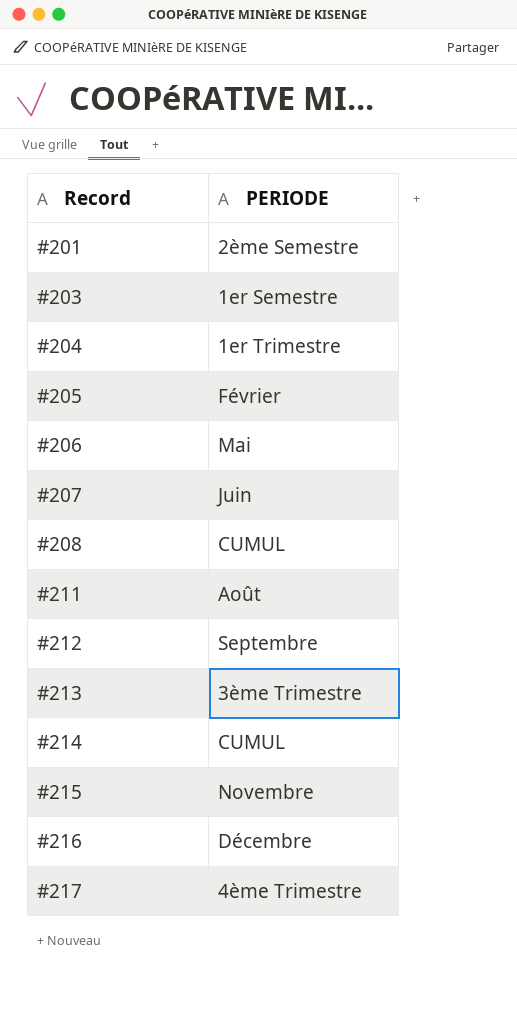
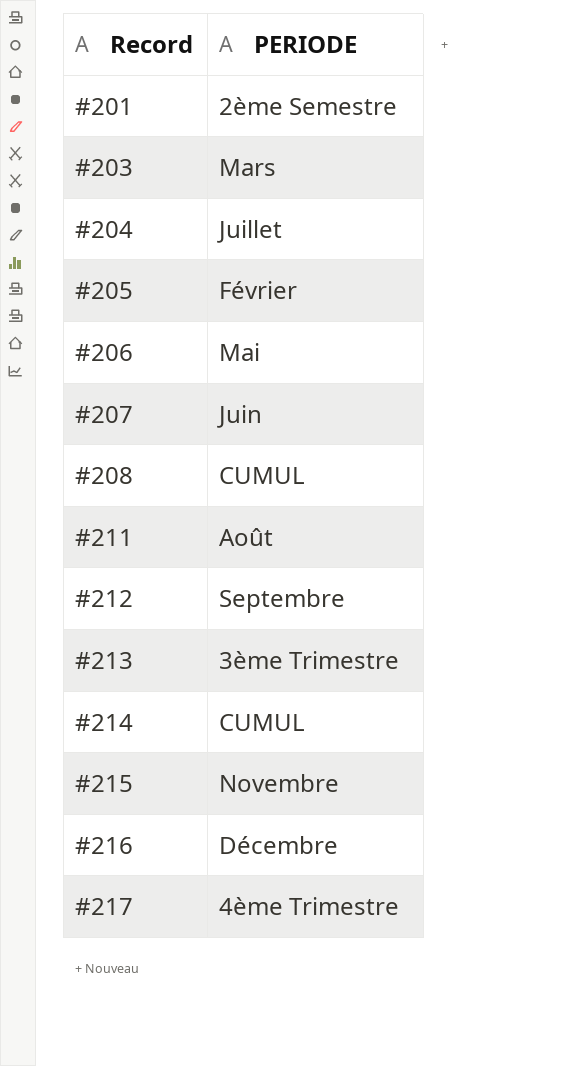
#203 | PERIODE: 1er Semestre -> Mars
#204 | PERIODE: 1er Trimestre -> Juillet

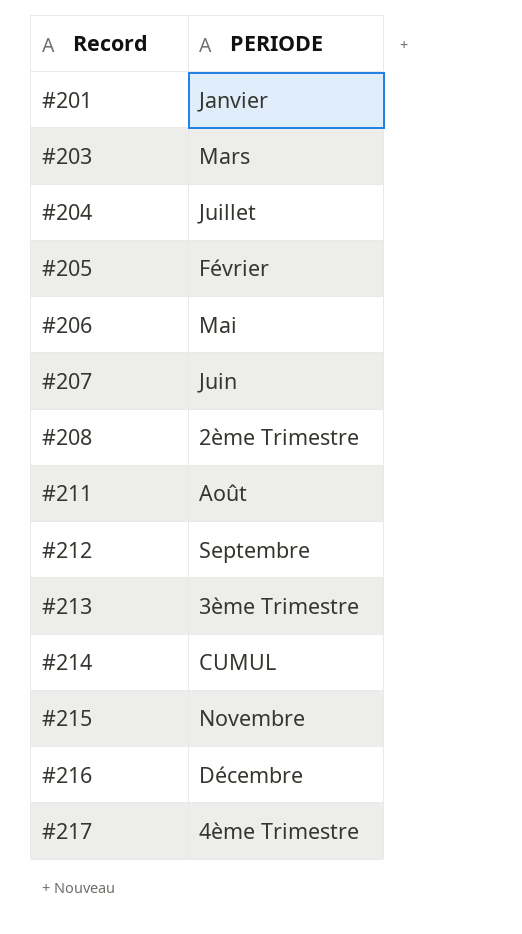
#201 | PERIODE: 2ème Semestre -> Janvier
#208 | PERIODE: CUMUL -> 2ème Trimestre

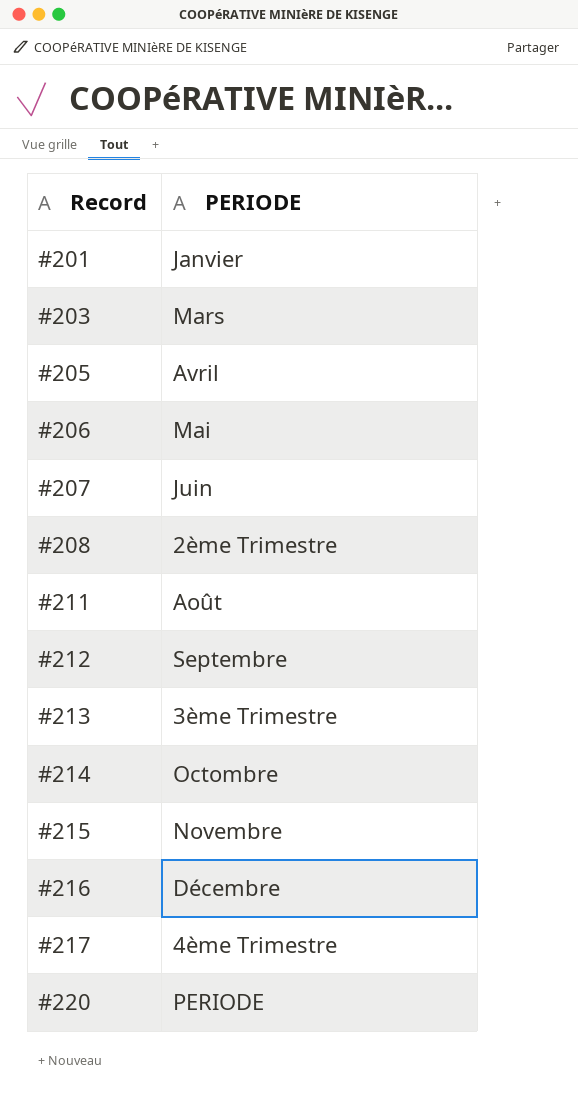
row #204: Juillet -> none
#205 | PERIODE: Février -> Avril
#214 | PERIODE: CUMUL -> Octombre
row #220: none -> PERIODE

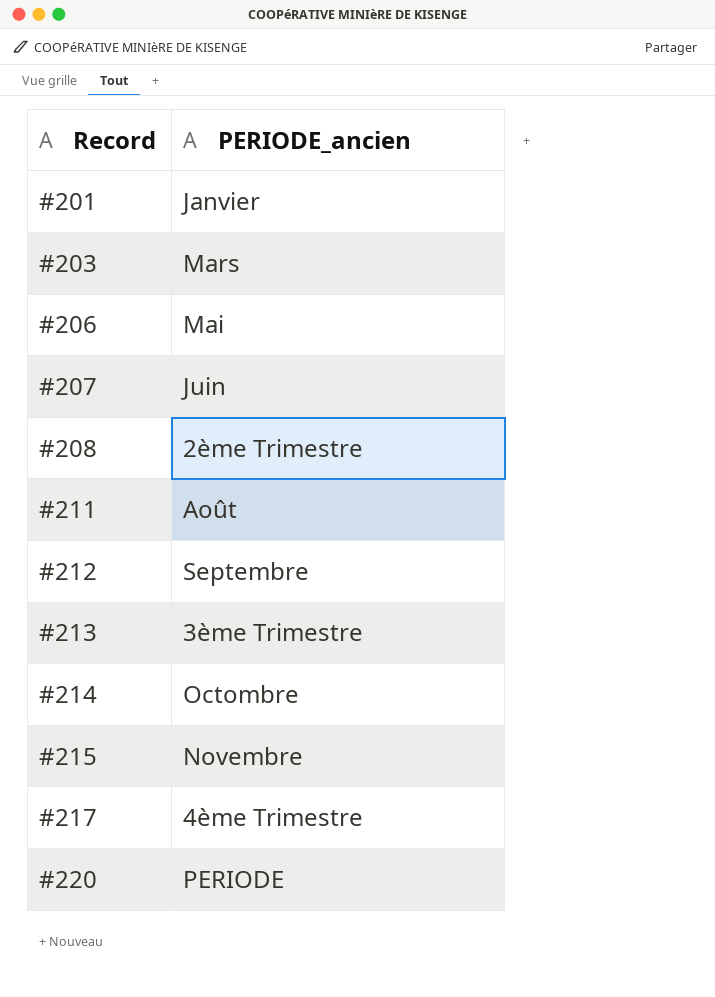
column name: PERIODE -> PERIODE_ancien
row #205: Avril -> none
row #216: Décembre -> none

